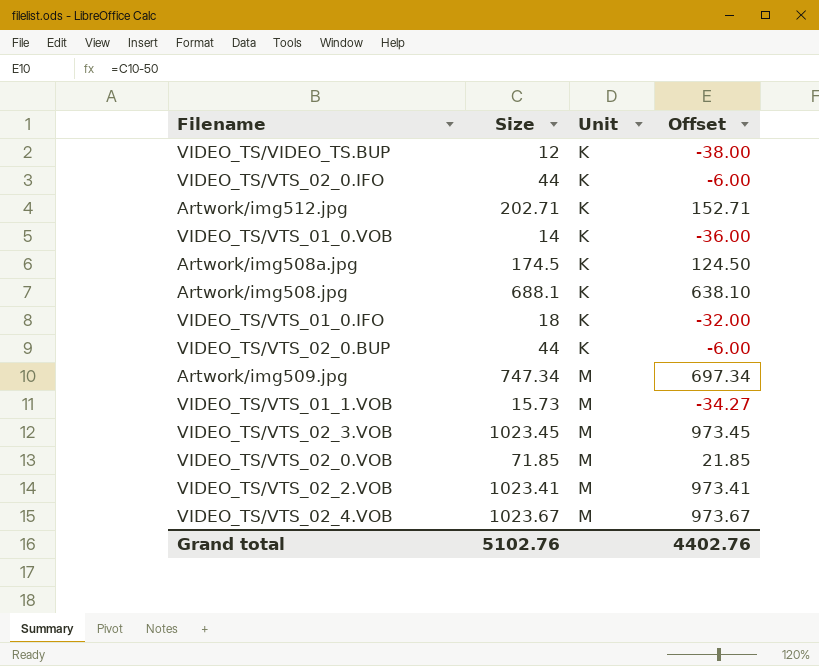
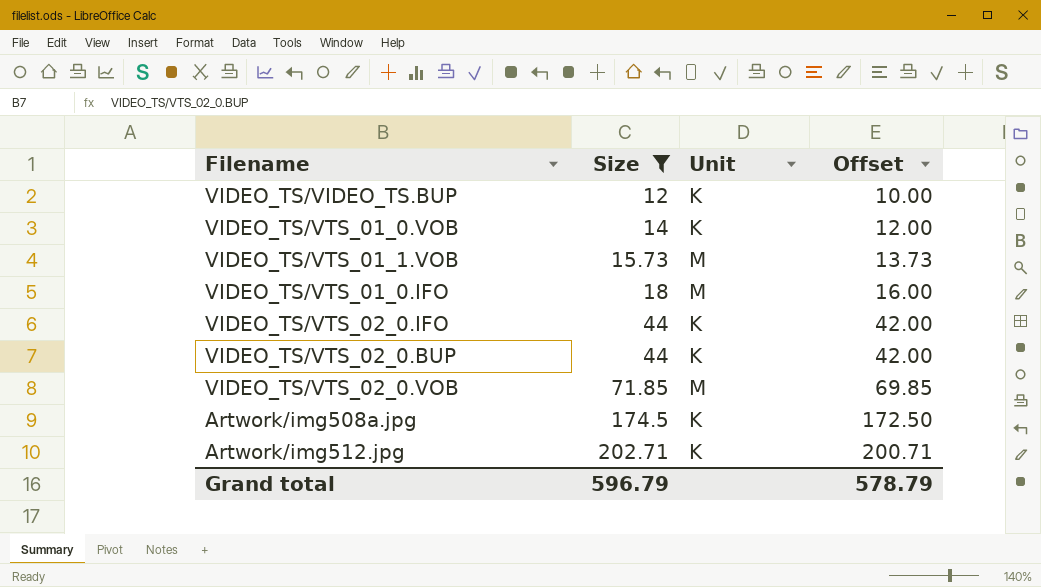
filter: none -> Size <= 202.71
row order: Unit ascending -> Size ascending
column Offset | formula: [Size] - 50 -> [Size] - 2
VIDEO_TS/VTS_01_0.IFO | Unit: K -> M
Grand total | Size: 5102.76 -> 596.79
Grand total | Offset: 4402.76 -> 578.79

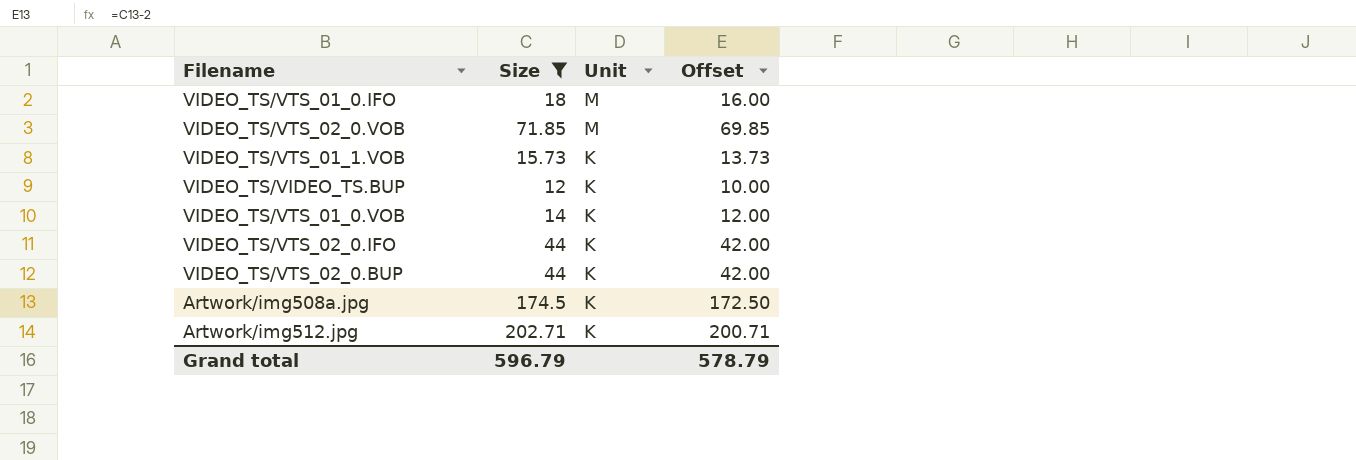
row order: Size ascending -> Unit descending
VIDEO_TS/VTS_01_1.VOB | Unit: M -> K

